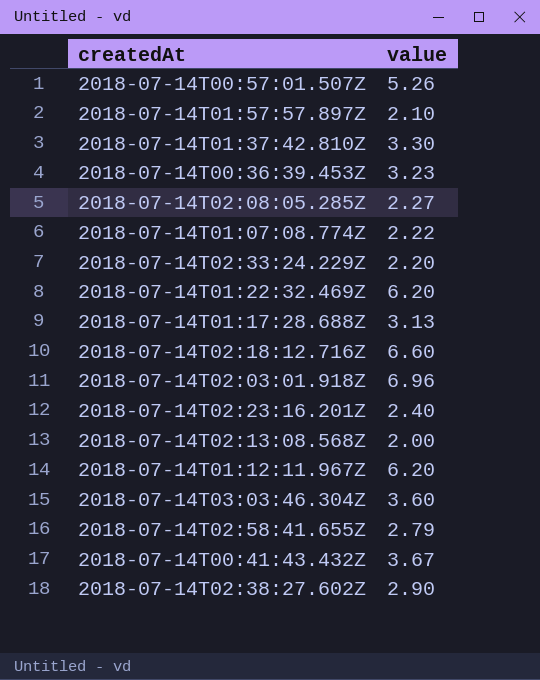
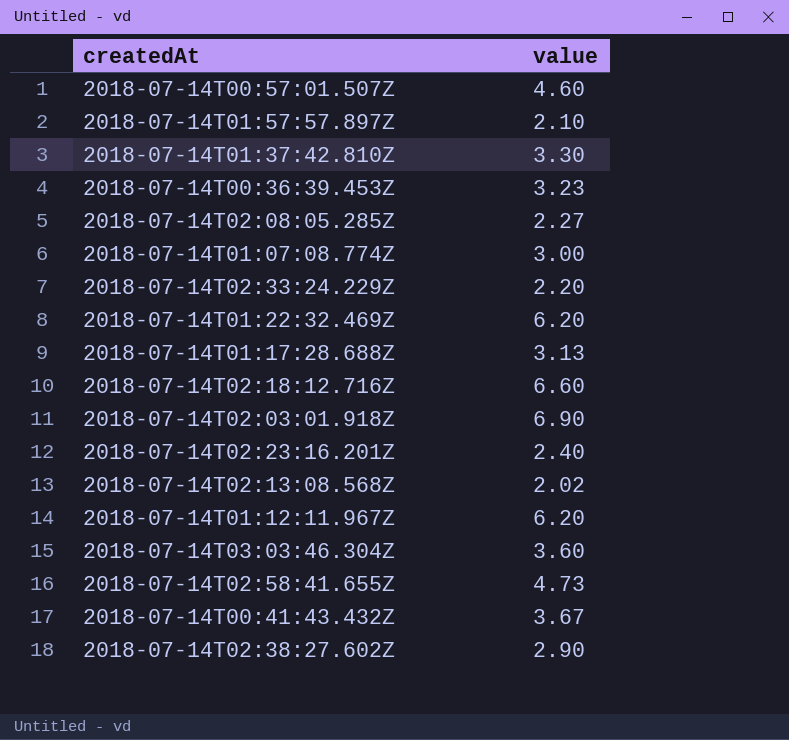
2018-07-14T00:57:01.507Z | value: 5.26 -> 4.60
2018-07-14T01:07:08.774Z | value: 2.22 -> 3.00
2018-07-14T02:03:01.918Z | value: 6.96 -> 6.90
2018-07-14T02:13:08.568Z | value: 2.00 -> 2.02
2018-07-14T02:58:41.655Z | value: 2.79 -> 4.73

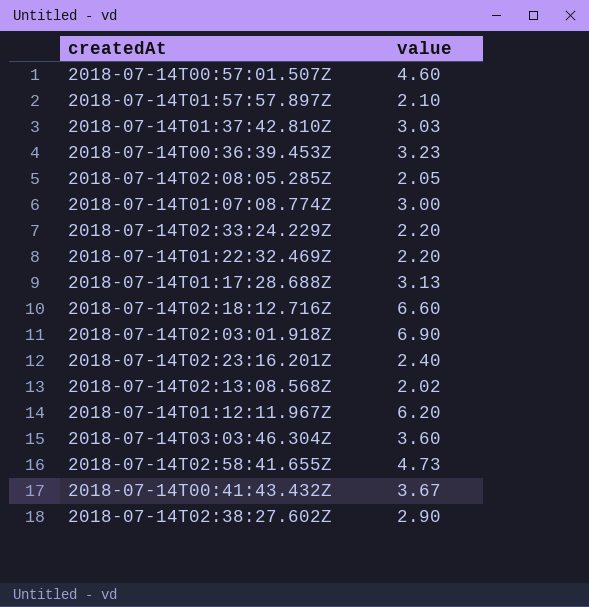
2018-07-14T01:37:42.810Z | value: 3.30 -> 3.03
2018-07-14T02:08:05.285Z | value: 2.27 -> 2.05
2018-07-14T01:22:32.469Z | value: 6.20 -> 2.20

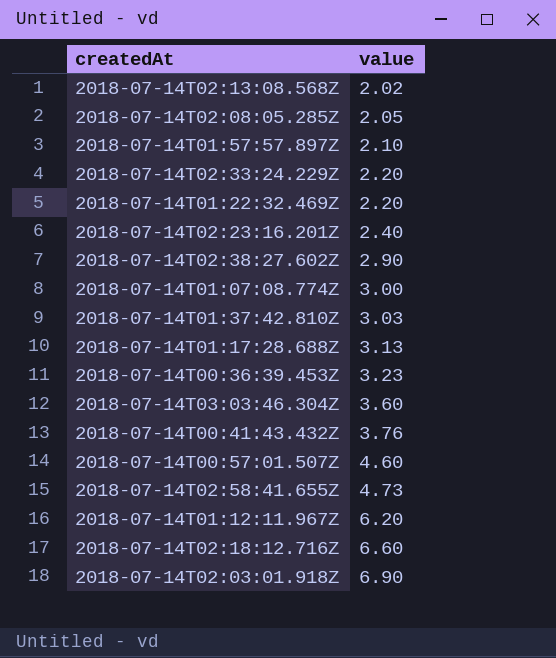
row order: none -> value ascending
2018-07-14T00:41:43.432Z | value: 3.67 -> 3.76

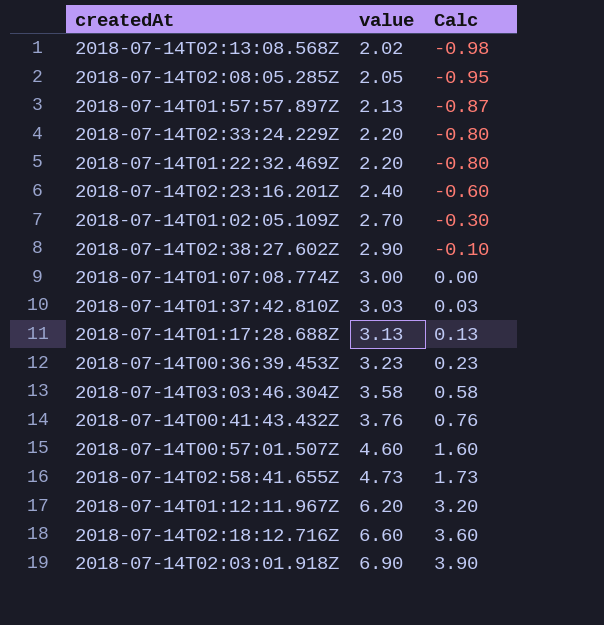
column Calc | formula: none -> [value] - 3
2018-07-14T01:57:57.897Z | value: 2.10 -> 2.13
row 2018-07-14T01:02:05.109Z: none -> 2.70 | -0.30
2018-07-14T03:03:46.304Z | value: 3.60 -> 3.58

